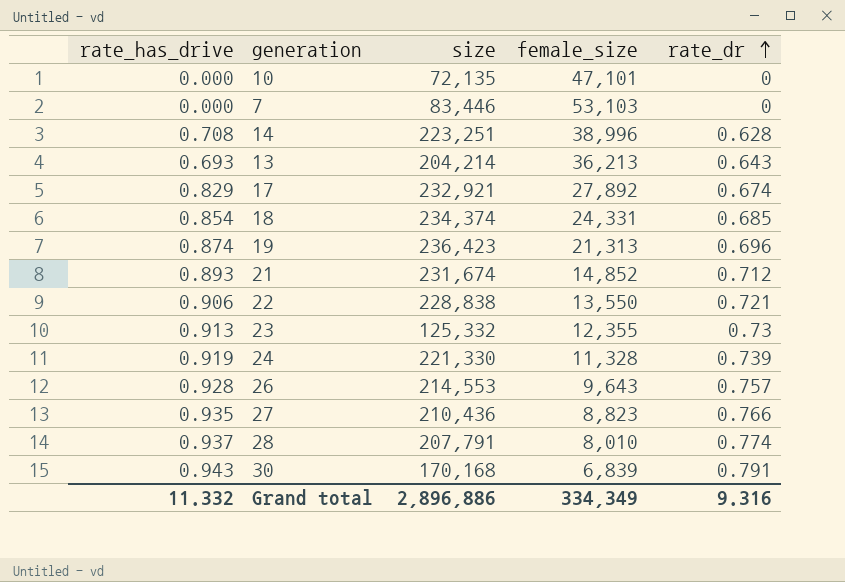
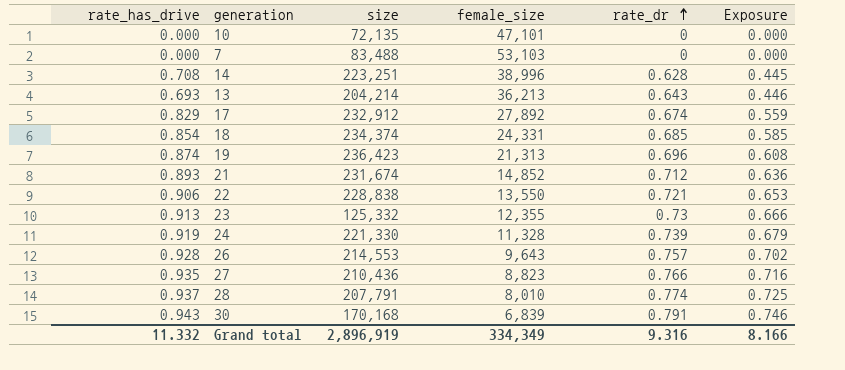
column Exposure | formula: none -> [rate_has_drive] * [rate_dr]
7 | size: 83,446 -> 83,488
17 | size: 232,921 -> 232,912
Grand total | size: 2,896,886 -> 2,896,919

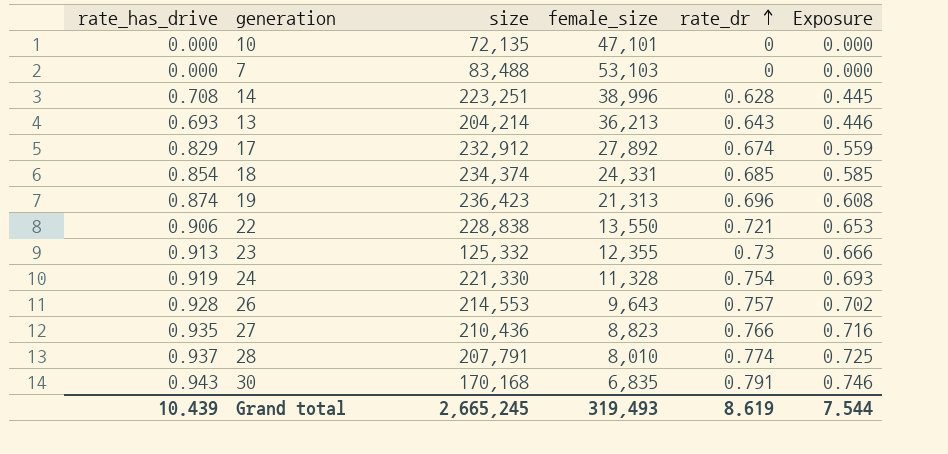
row 21: 0.893 | 231,674 | 14,852 | 0.712 | 0.636 -> none
24 | rate_dr: 0.739 -> 0.754
24 | Exposure: 0.679 -> 0.693
30 | female_size: 6,839 -> 6,835
Grand total | rate_has_drive: 11.332 -> 10.439
Grand total | size: 2,896,919 -> 2,665,245
Grand total | female_size: 334,349 -> 319,493
Grand total | rate_dr: 9.316 -> 8.619
Grand total | Exposure: 8.166 -> 7.544

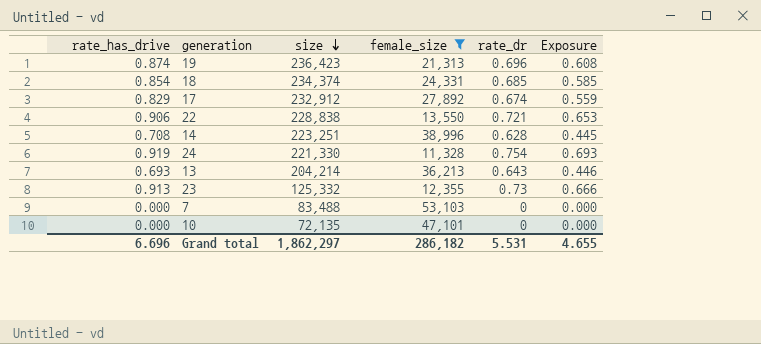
filter: none -> female_size >= 11,328
row order: rate_dr ascending -> size descending
Grand total | rate_has_drive: 10.439 -> 6.696
Grand total | size: 2,665,245 -> 1,862,297
Grand total | female_size: 319,493 -> 286,182
Grand total | rate_dr: 8.619 -> 5.531
Grand total | Exposure: 7.544 -> 4.655

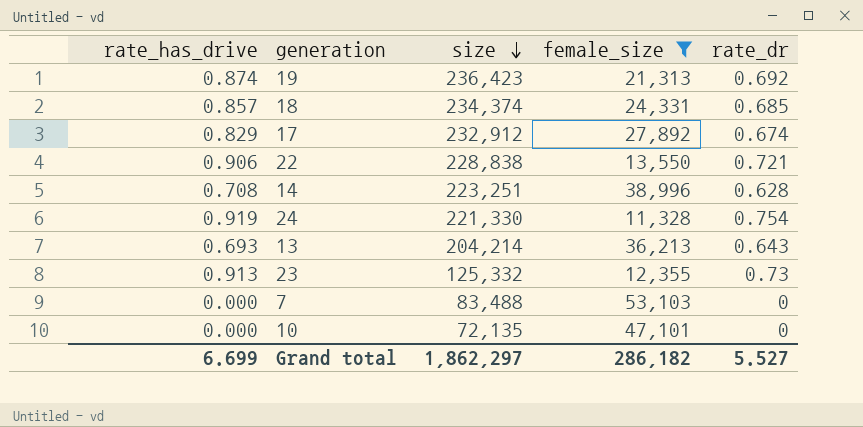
column Exposure | formula: [rate_has_drive] * [rate_dr] -> none
19 | rate_dr: 0.696 -> 0.692
18 | rate_has_drive: 0.854 -> 0.857
Grand total | rate_has_drive: 6.696 -> 6.699
Grand total | rate_dr: 5.531 -> 5.527

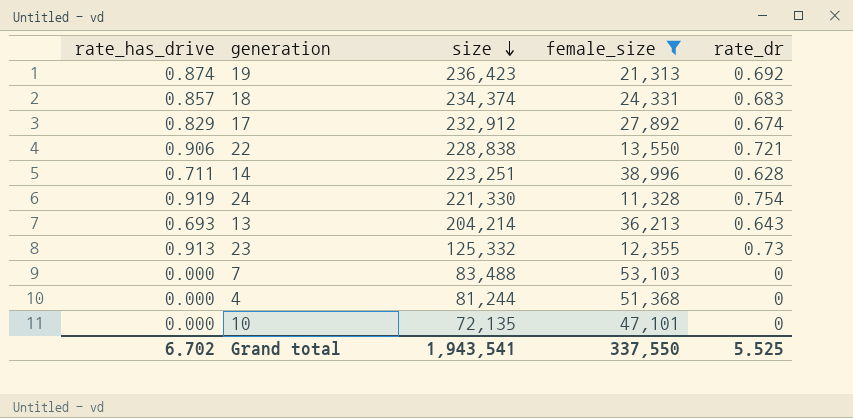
18 | rate_dr: 0.685 -> 0.683
14 | rate_has_drive: 0.708 -> 0.711
row 4: none -> 0.000 | 81,244 | 51,368 | 0
Grand total | rate_has_drive: 6.699 -> 6.702
Grand total | size: 1,862,297 -> 1,943,541
Grand total | female_size: 286,182 -> 337,550
Grand total | rate_dr: 5.527 -> 5.525

